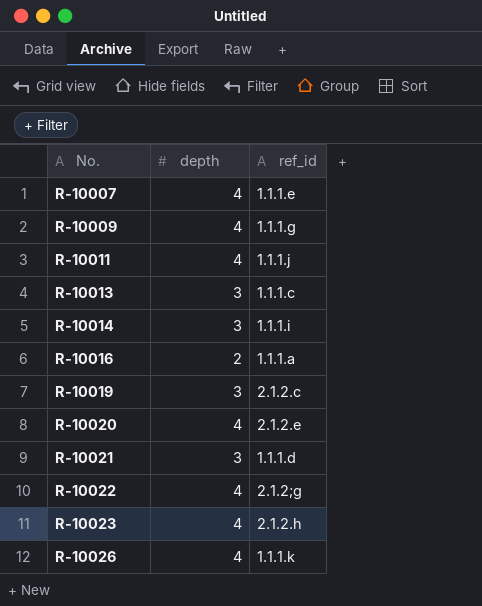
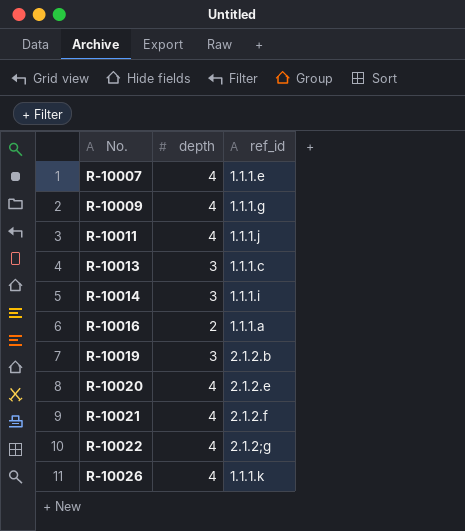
row R-10023: 4 | 2.1.2.h -> none
R-10019 | ref_id: 2.1.2.c -> 2.1.2.b
R-10021 | depth: 3 -> 4
R-10021 | ref_id: 1.1.1.d -> 2.1.2.f

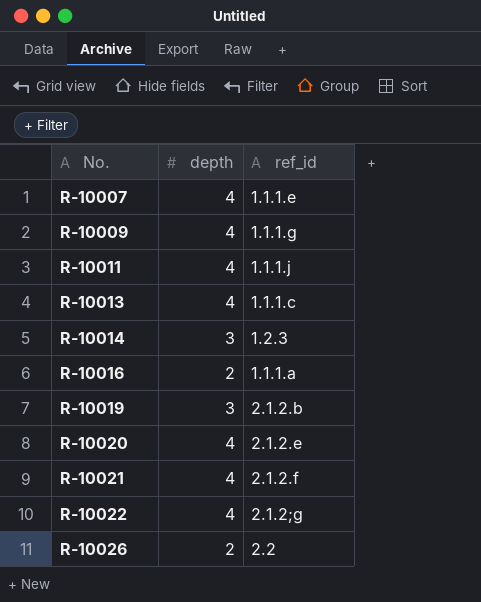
R-10013 | depth: 3 -> 4
R-10014 | ref_id: 1.1.1.i -> 1.2.3
R-10026 | depth: 4 -> 2
R-10026 | ref_id: 1.1.1.k -> 2.2

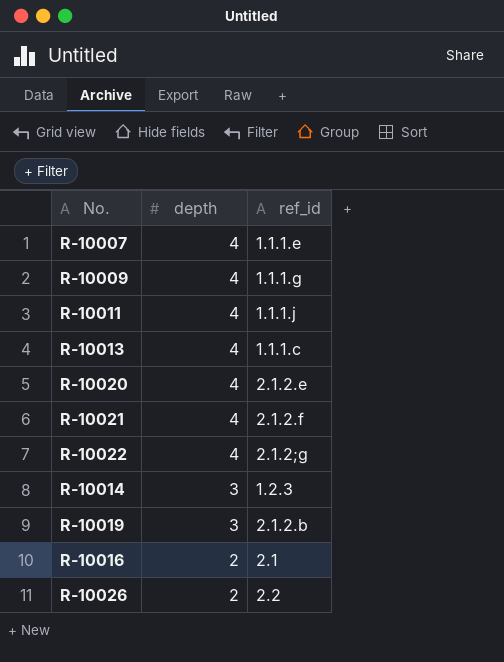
row order: No. ascending -> depth descending
R-10016 | ref_id: 1.1.1.a -> 2.1

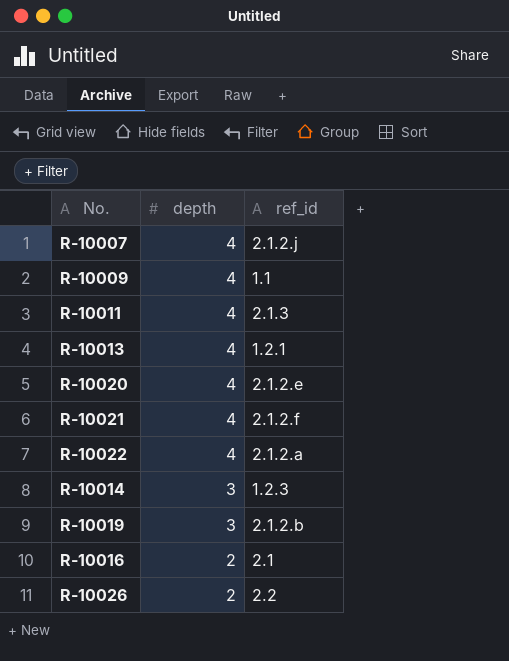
R-10007 | ref_id: 1.1.1.e -> 2.1.2.j
R-10009 | ref_id: 1.1.1.g -> 1.1
R-10011 | ref_id: 1.1.1.j -> 2.1.3
R-10013 | ref_id: 1.1.1.c -> 1.2.1
R-10022 | ref_id: 2.1.2;g -> 2.1.2.a

